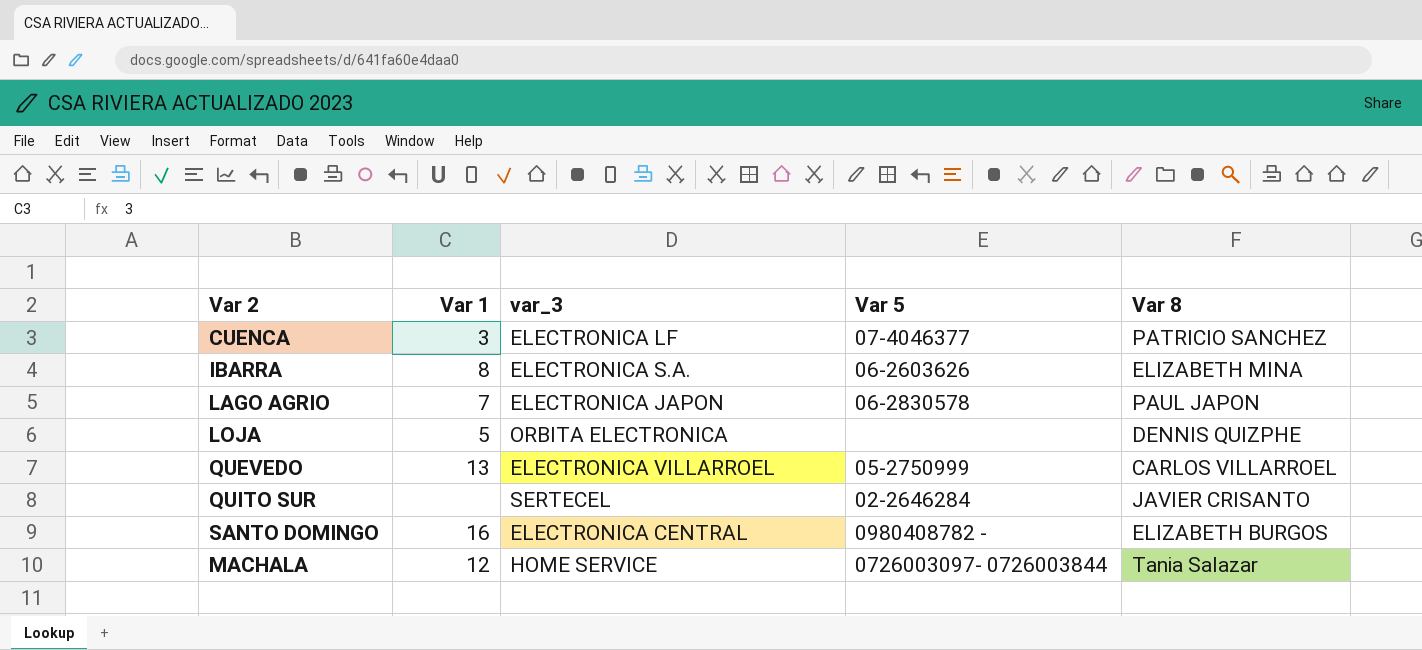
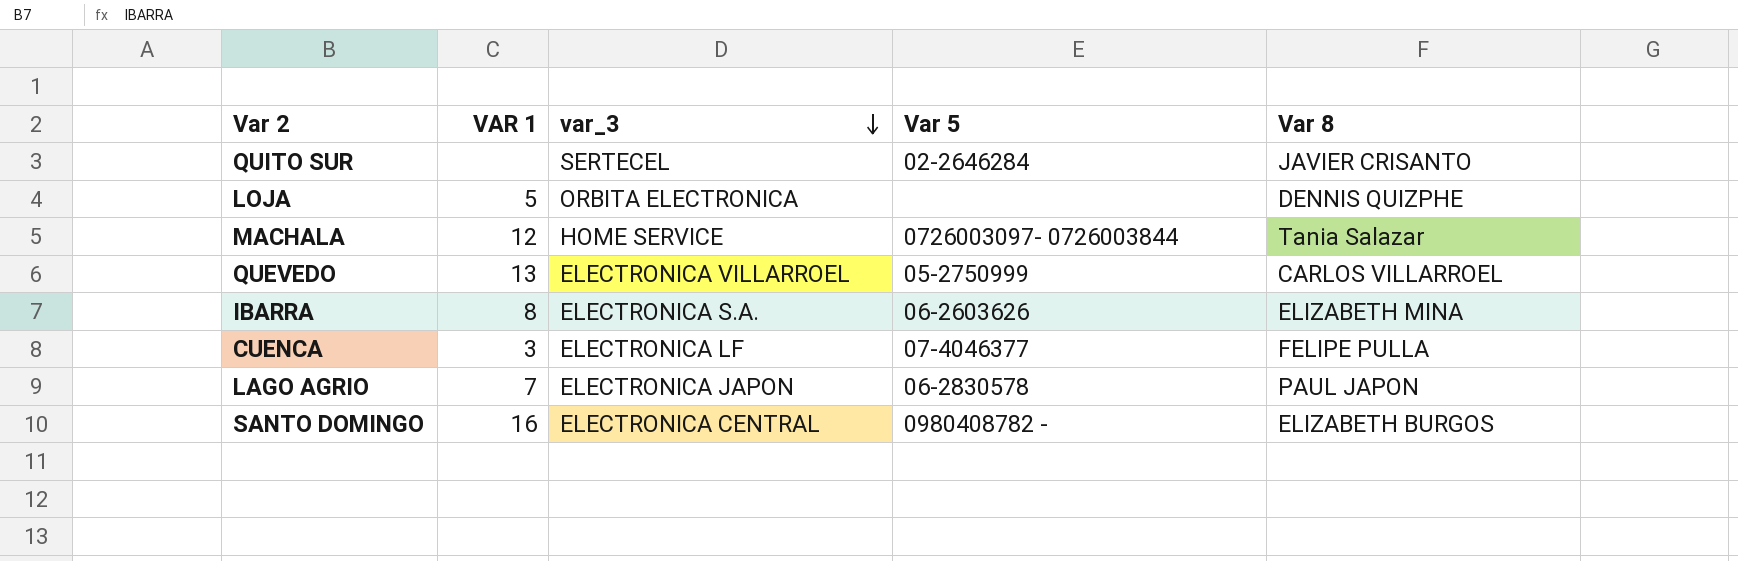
row order: none -> var_3 descending
column name: Var 1 -> VAR 1
CUENCA | Var 8: PATRICIO SANCHEZ -> FELIPE PULLA

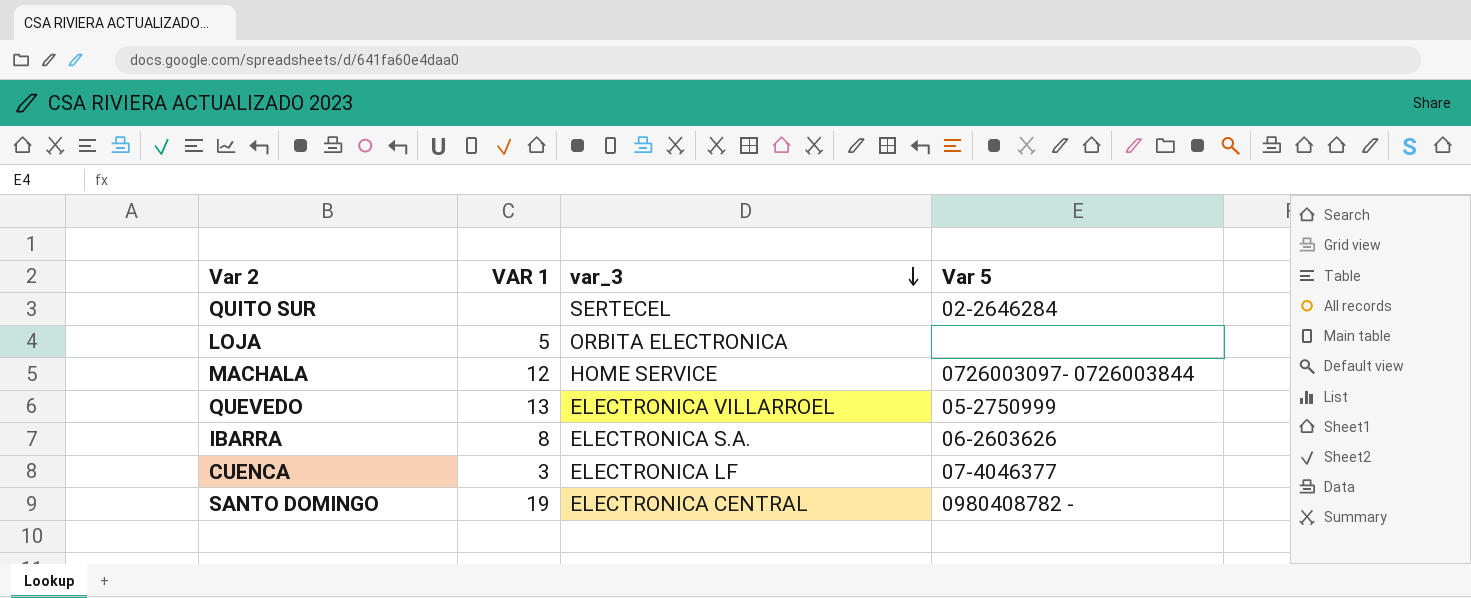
column Var 8 | position: 5 -> none
row LAGO AGRIO: 7 | ELECTRONICA JAPON | 06-2830578 | PAUL JAPON -> none
SANTO DOMINGO | VAR 1: 16 -> 19

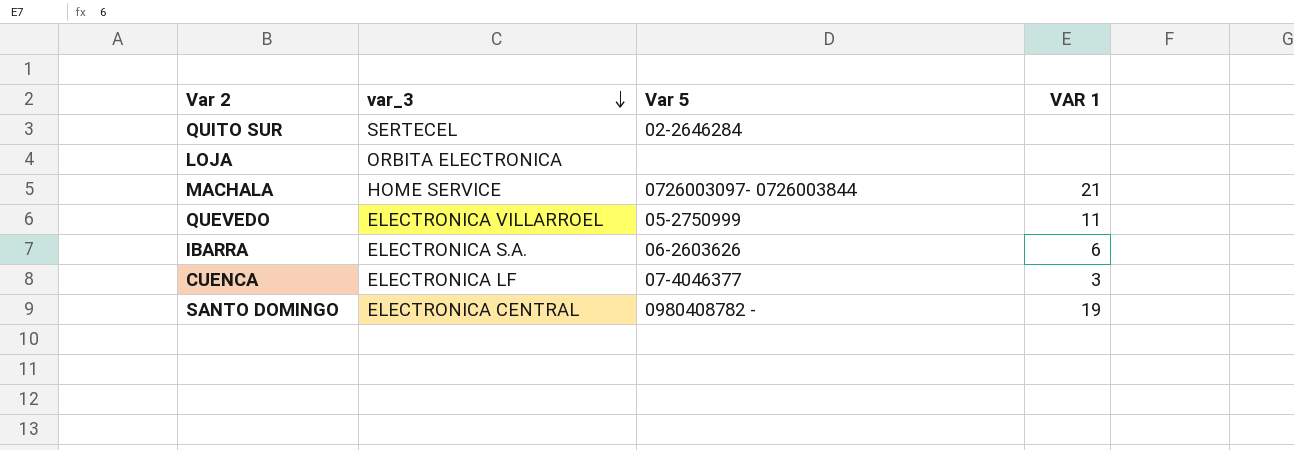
column VAR 1 | position: 2 -> 4
LOJA | VAR 1: 5 -> none
MACHALA | VAR 1: 12 -> 21
QUEVEDO | VAR 1: 13 -> 11
IBARRA | VAR 1: 8 -> 6

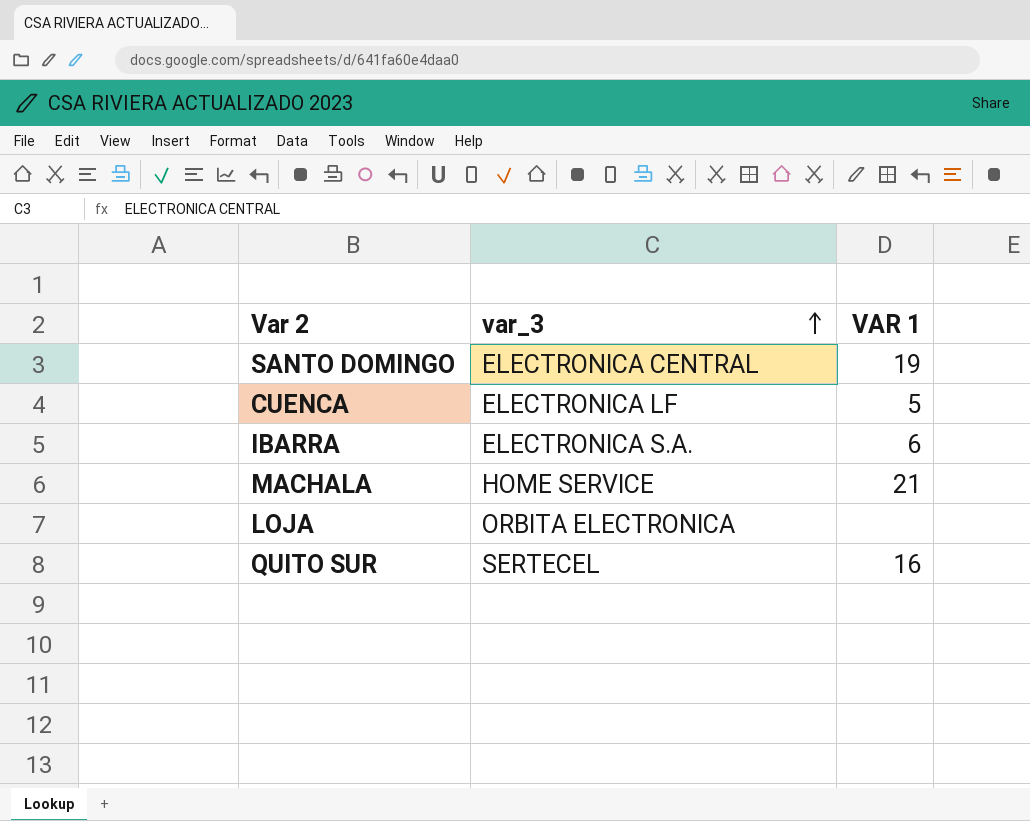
row order: var_3 descending -> var_3 ascending
column Var 5 | position: 3 -> none
row QUEVEDO: ELECTRONICA VILLARROEL | 05-2750999 | 11 -> none
CUENCA | VAR 1: 3 -> 5
QUITO SUR | VAR 1: none -> 16

